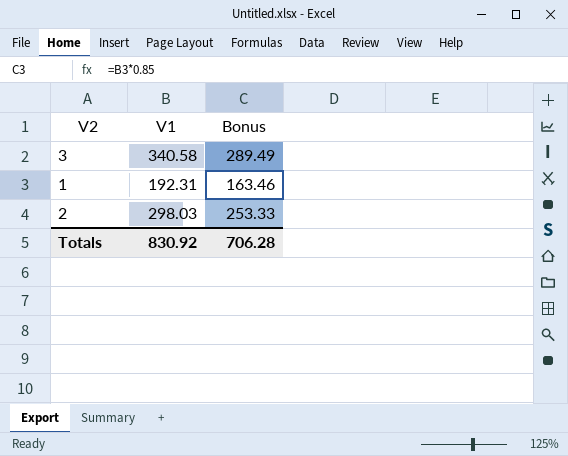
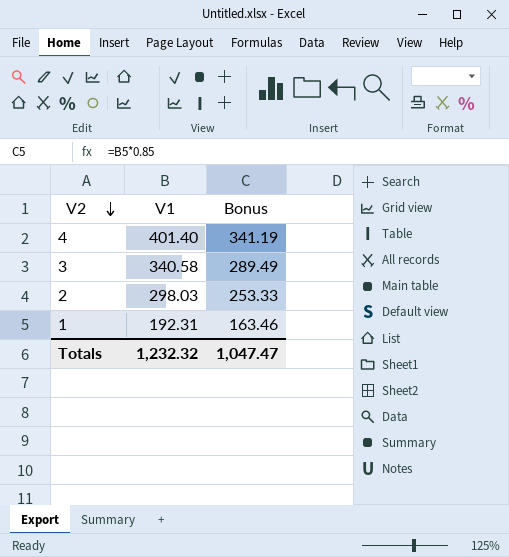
row order: none -> V2 descending
row 4: none -> 401.40 | 341.19
Totals | V1: 830.92 -> 1,232.32
Totals | Bonus: 706.28 -> 1,047.47

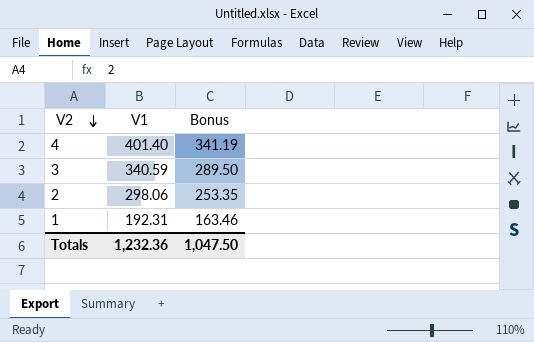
3 | V1: 340.58 -> 340.59
3 | Bonus: 289.49 -> 289.50
2 | V1: 298.03 -> 298.06
2 | Bonus: 253.33 -> 253.35
Totals | V1: 1,232.32 -> 1,232.36
Totals | Bonus: 1,047.47 -> 1,047.50

